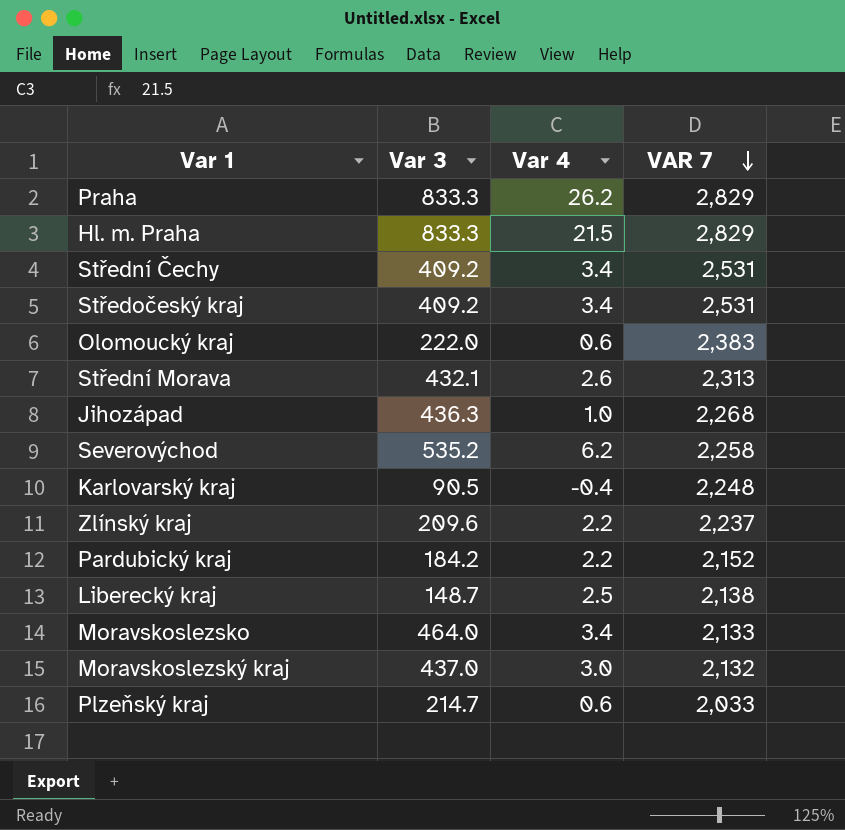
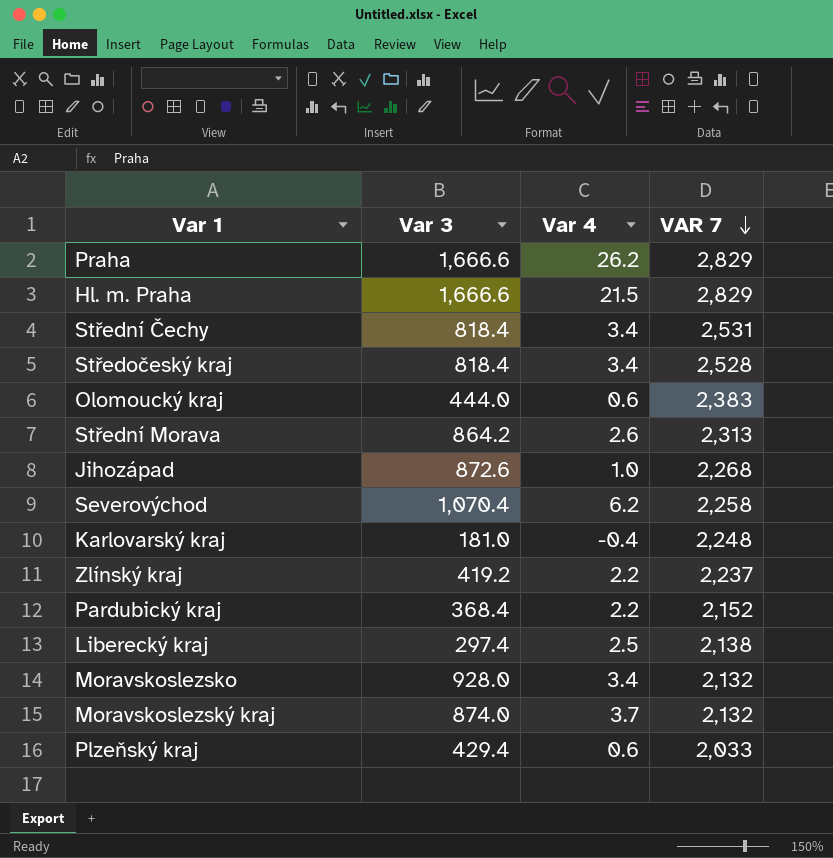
Praha | Var 3: 833.3 -> 1,666.6
Hl. m. Praha | Var 3: 833.3 -> 1,666.6
Střední Čechy | Var 3: 409.2 -> 818.4
Středočeský kraj | Var 3: 409.2 -> 818.4
Středočeský kraj | VAR 7: 2,531 -> 2,528
Olomoucký kraj | Var 3: 222.0 -> 444.0
Střední Morava | Var 3: 432.1 -> 864.2
Jihozápad | Var 3: 436.3 -> 872.6
Severovýchod | Var 3: 535.2 -> 1,070.4
Karlovarský kraj | Var 3: 90.5 -> 181.0
Zlínský kraj | Var 3: 209.6 -> 419.2
Pardubický kraj | Var 3: 184.2 -> 368.4
Liberecký kraj | Var 3: 148.7 -> 297.4
Moravskoslezsko | Var 3: 464.0 -> 928.0
Moravskoslezsko | VAR 7: 2,133 -> 2,132
Moravskoslezský kraj | Var 3: 437.0 -> 874.0
Moravskoslezský kraj | Var 4: 3.0 -> 3.7
Plzeňský kraj | Var 3: 214.7 -> 429.4

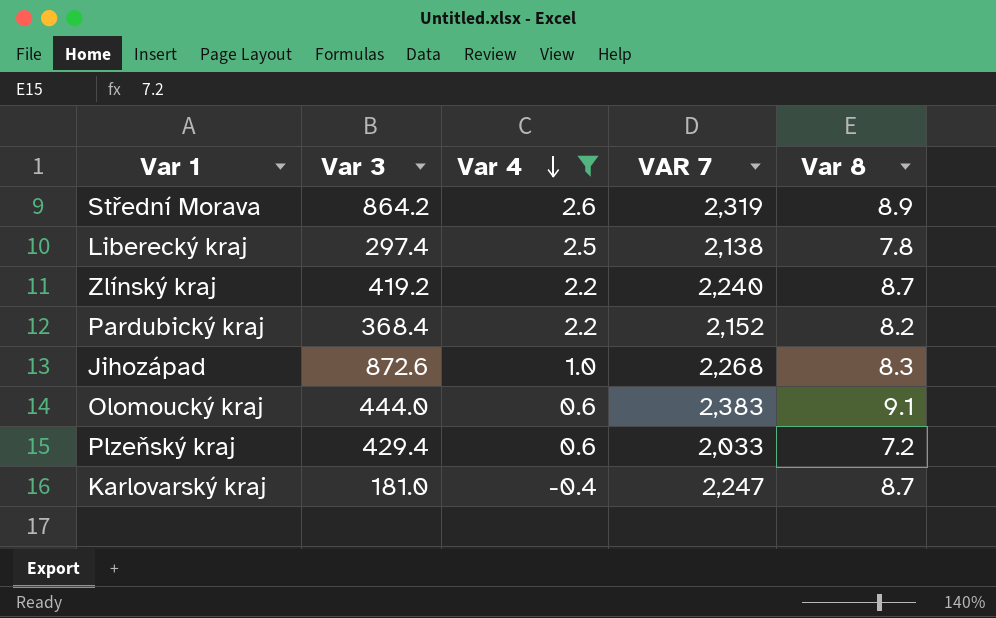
filter: none -> Var 4 <= 2.6
row order: VAR 7 descending -> Var 4 descending
column Var 8 | position: none -> 5
Střední Morava | VAR 7: 2,313 -> 2,319
Zlínský kraj | VAR 7: 2,237 -> 2,240
Karlovarský kraj | VAR 7: 2,248 -> 2,247

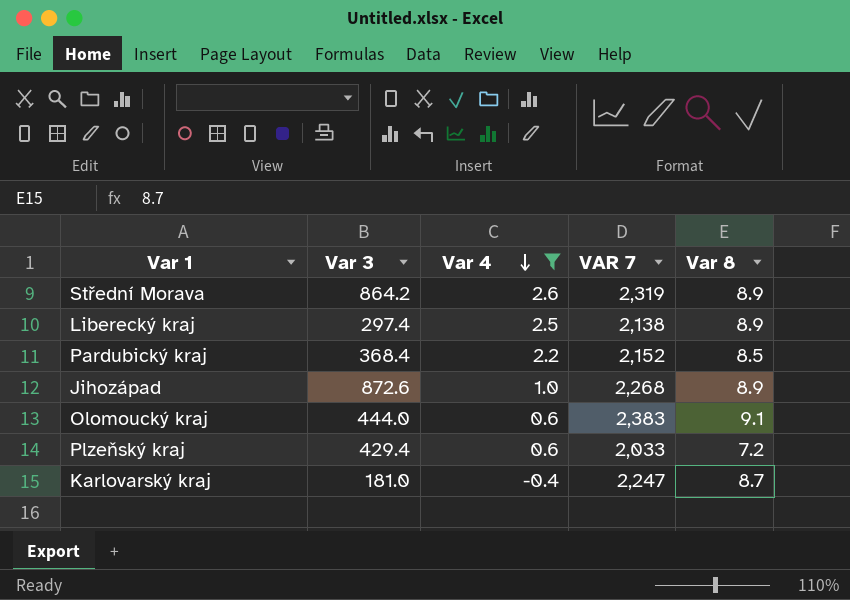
row Zlínský kraj: 419.2 | 2.2 | 2,240 | 8.7 -> none
Liberecký kraj | Var 8: 7.8 -> 8.9
Pardubický kraj | Var 8: 8.2 -> 8.5
Jihozápad | Var 8: 8.3 -> 8.9

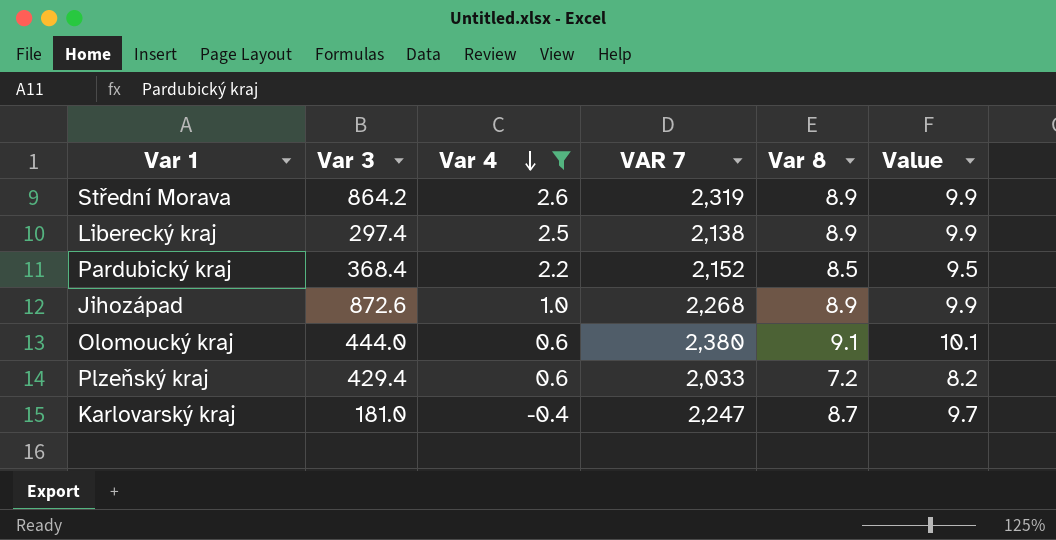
column Value | formula: none -> [Var 8] + 1
Olomoucký kraj | VAR 7: 2,383 -> 2,380

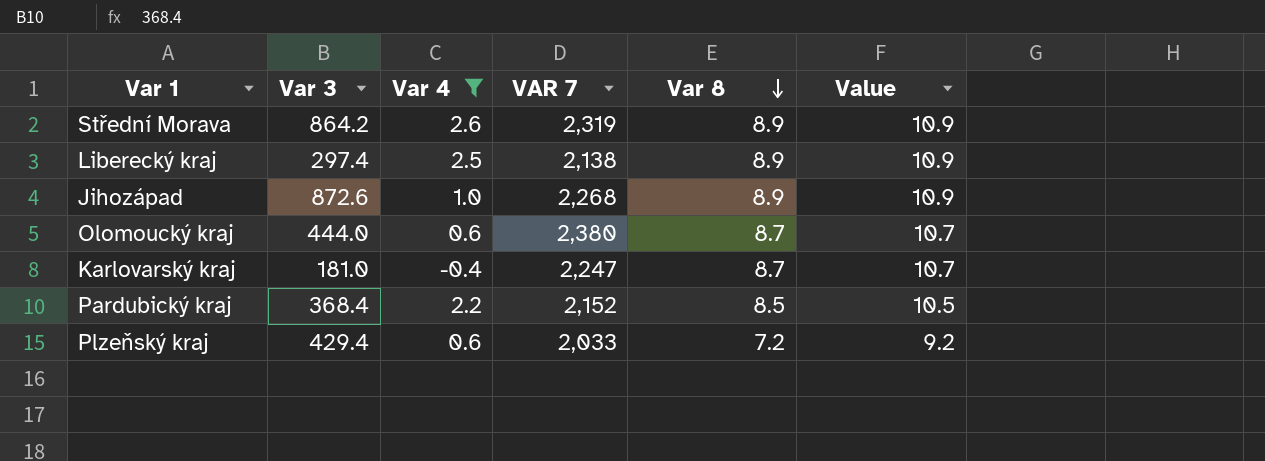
row order: Var 4 descending -> Var 8 descending
column Value | formula: [Var 8] + 1 -> [Var 8] + 2
Olomoucký kraj | Var 8: 9.1 -> 8.7

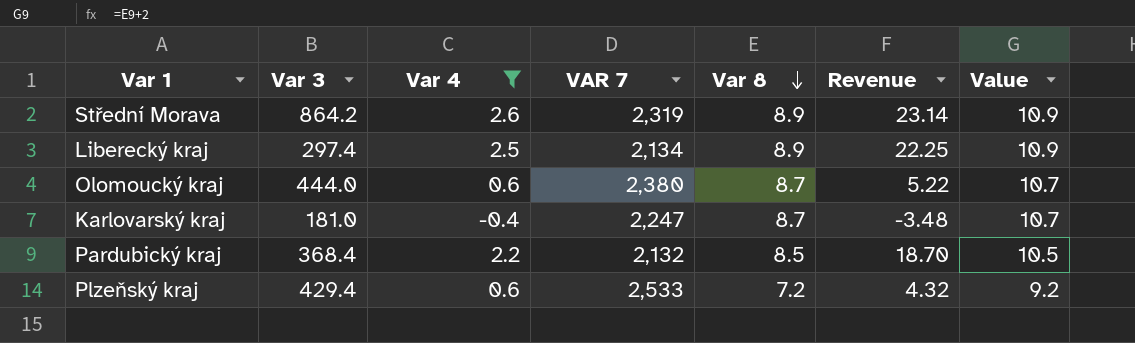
column Revenue | formula: none -> [Var 4] * [Var 8]
row Jihozápad: 872.6 | 1.0 | 2,268 | 8.9 | 10.9 -> none
Liberecký kraj | VAR 7: 2,138 -> 2,134
Pardubický kraj | VAR 7: 2,152 -> 2,132
Plzeňský kraj | VAR 7: 2,033 -> 2,533

